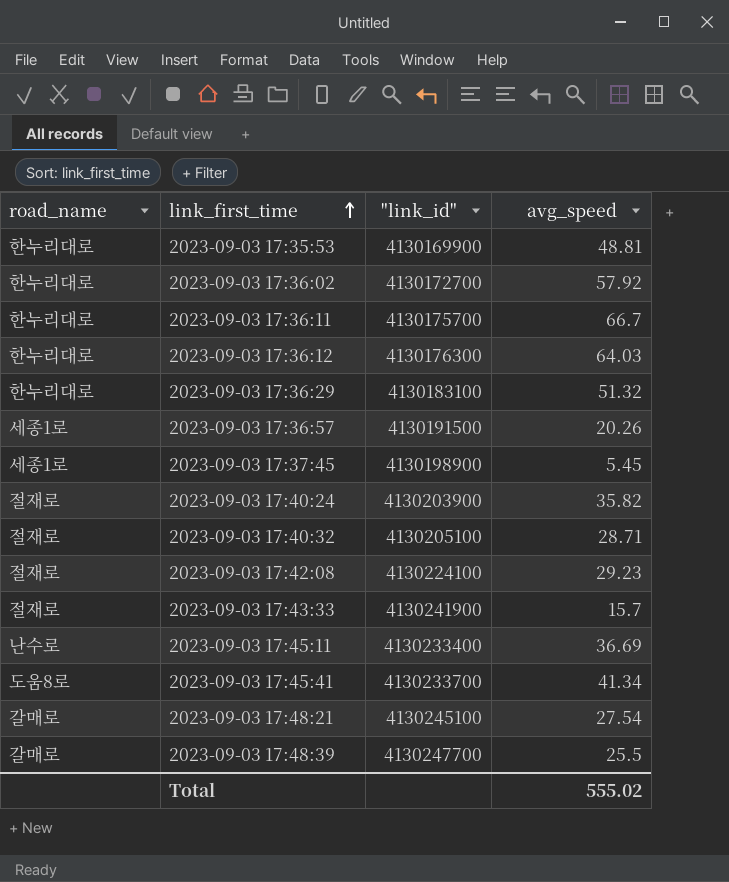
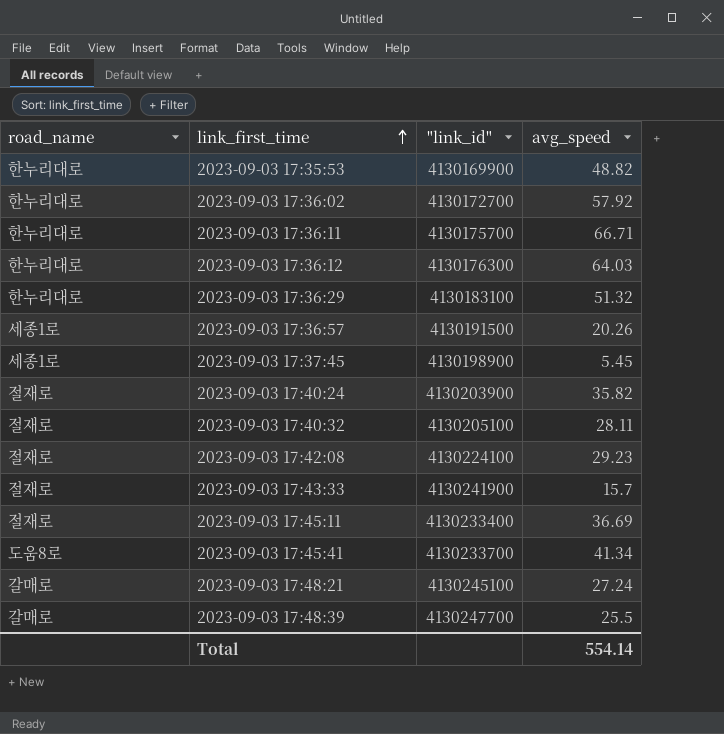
2023-09-03 17:35:53 | avg_speed: 48.81 -> 48.82
2023-09-03 17:36:11 | avg_speed: 66.7 -> 66.71
2023-09-03 17:40:32 | avg_speed: 28.71 -> 28.11
2023-09-03 17:45:11 | road_name: 난수로 -> 절재로
2023-09-03 17:48:21 | avg_speed: 27.54 -> 27.24
Total | avg_speed: 555.02 -> 554.14

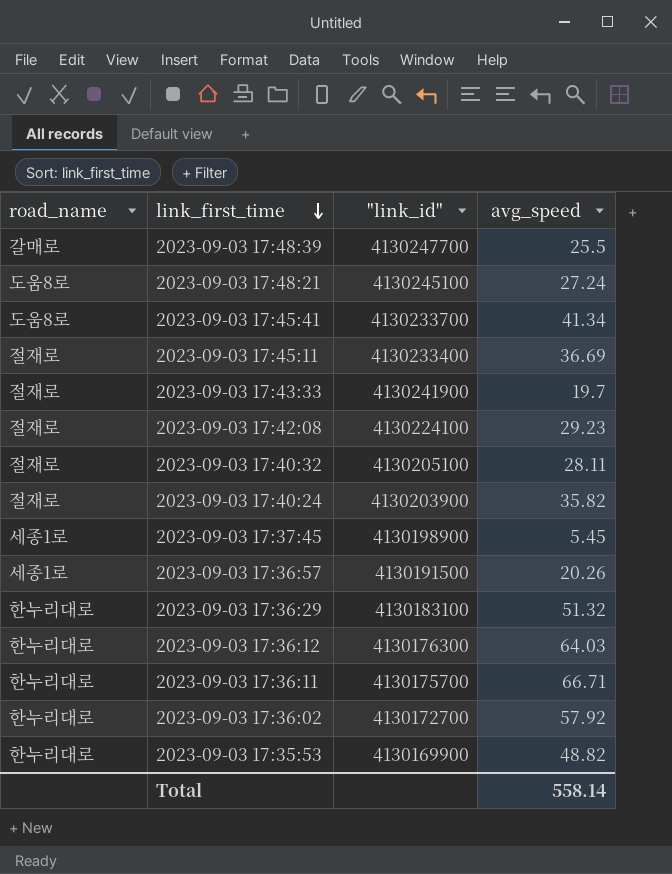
row order: link_first_time ascending -> link_first_time descending
2023-09-03 17:48:21 | road_name: 갈매로 -> 도움8로
2023-09-03 17:43:33 | avg_speed: 15.7 -> 19.7
Total | avg_speed: 554.14 -> 558.14

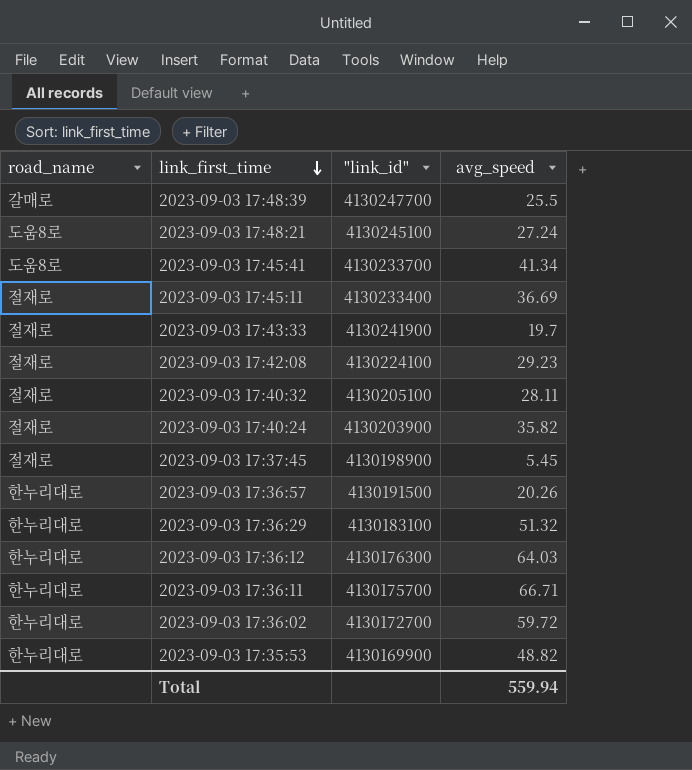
2023-09-03 17:37:45 | road_name: 세종1로 -> 절재로
2023-09-03 17:36:57 | road_name: 세종1로 -> 한누리대로
2023-09-03 17:36:02 | avg_speed: 57.92 -> 59.72
Total | avg_speed: 558.14 -> 559.94

